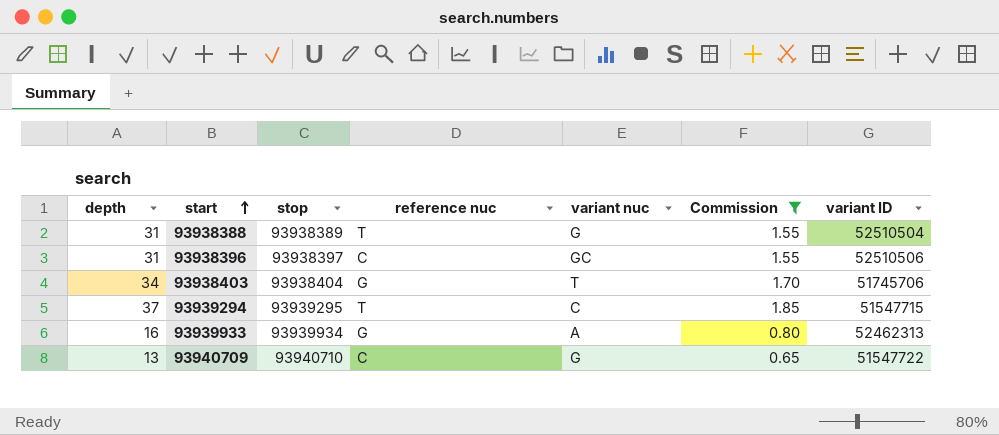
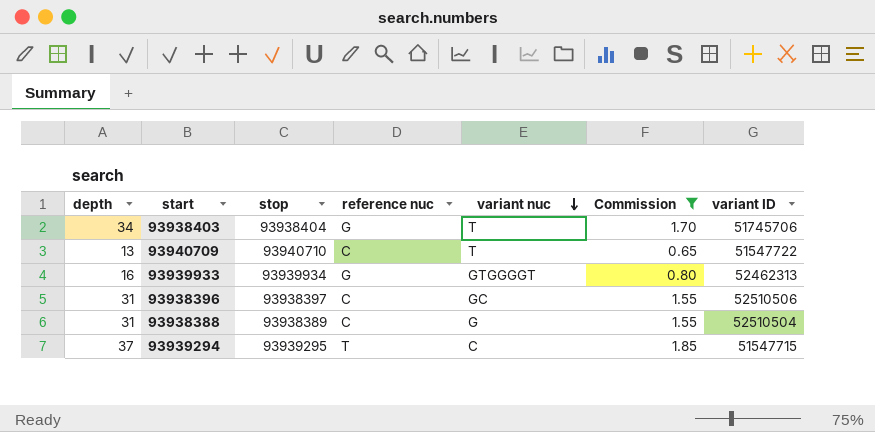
row order: start ascending -> variant nuc descending
93940709 | variant nuc: G -> T
93939933 | variant nuc: A -> GTGGGGT
93938388 | reference nuc: T -> C

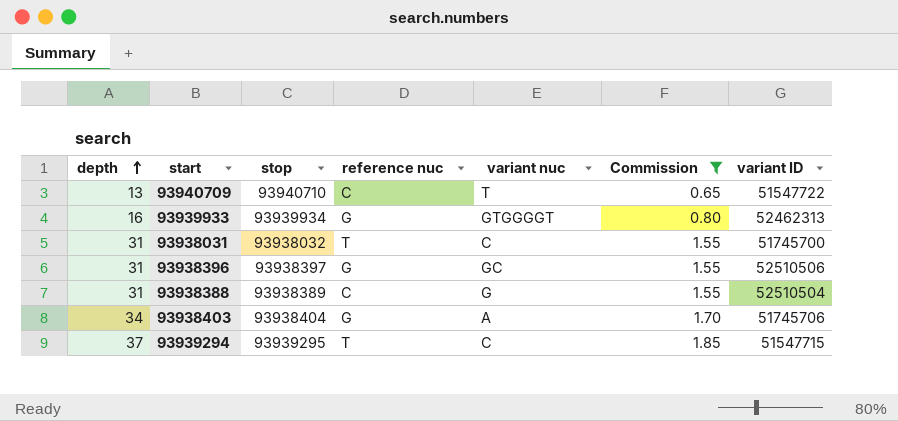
row order: variant nuc descending -> depth ascending
row 93938031: none -> 31 | 93938032 | T | C | 1.55 | 51745700
93938396 | reference nuc: C -> G
93938403 | variant nuc: T -> A

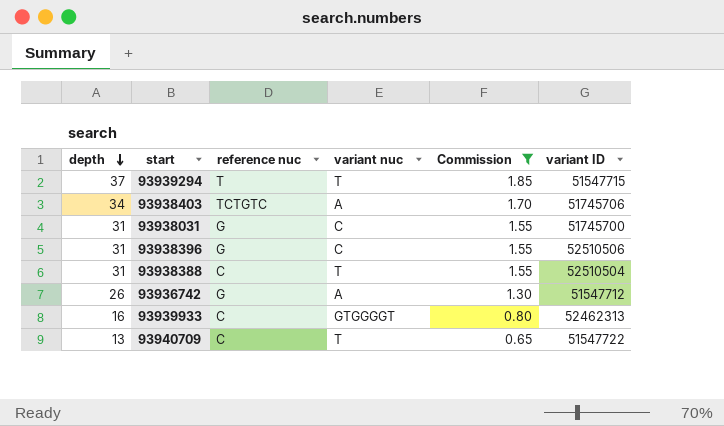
row order: depth ascending -> depth descending
column stop | position: 3 -> none
93939294 | variant nuc: C -> T
93938403 | reference nuc: G -> TCTGTC
93938031 | reference nuc: T -> G
93938396 | variant nuc: GC -> C
93938388 | variant nuc: G -> T
row 93936742: none -> 26 | G | A | 1.30 | 51547712
93939933 | reference nuc: G -> C

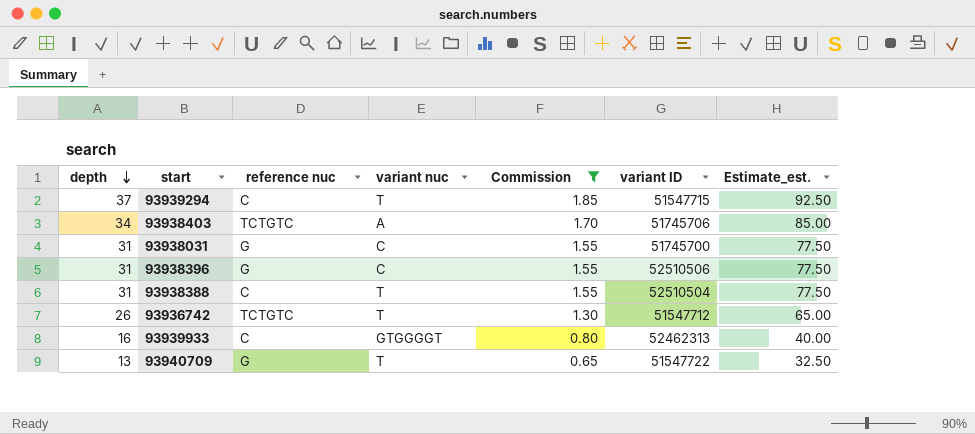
column Estimate_est. | formula: none -> [depth] * 2.5
93939294 | reference nuc: T -> C
93936742 | reference nuc: G -> TCTGTC
93936742 | variant nuc: A -> T
93940709 | reference nuc: C -> G

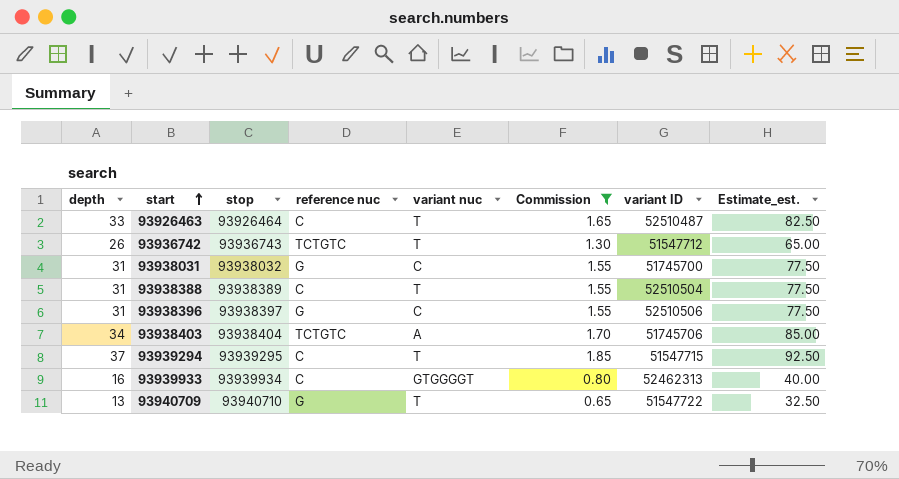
row order: depth descending -> start ascending
column stop | position: none -> 3
row 93926463: none -> 33 | 93926464 | C | T | 1.65 | 52510487 | 82.50

